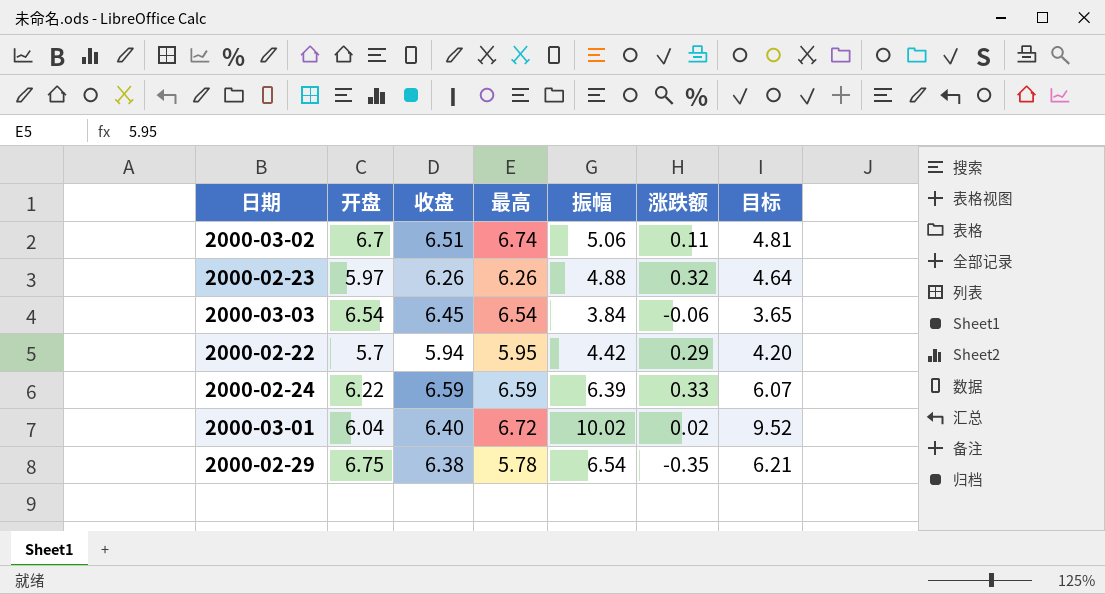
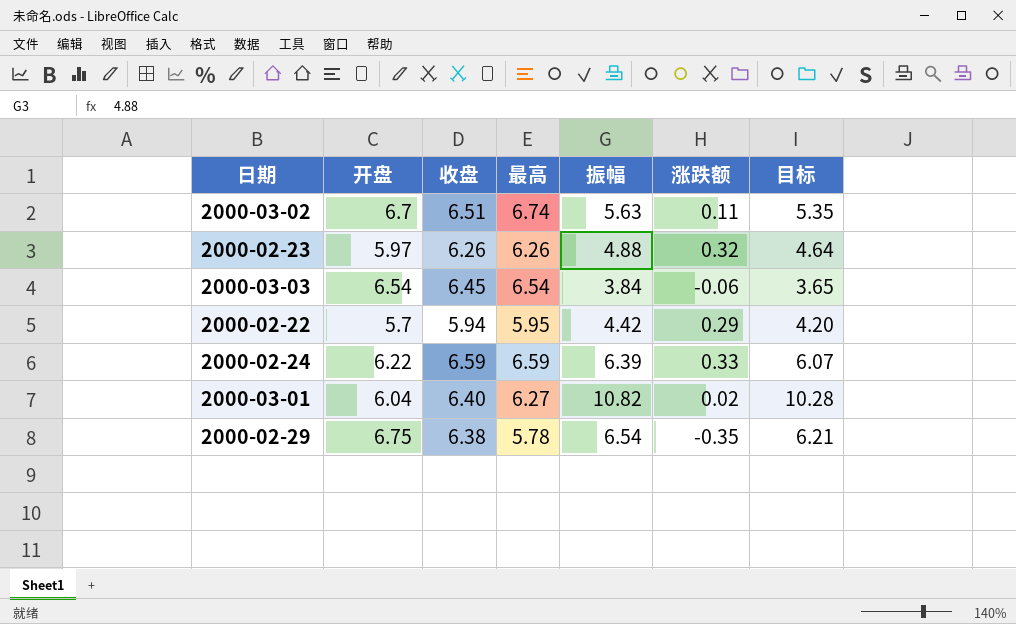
2000-03-02 | 振幅: 5.06 -> 5.63
2000-03-02 | 目标: 4.81 -> 5.35
2000-03-01 | 最高: 6.72 -> 6.27
2000-03-01 | 振幅: 10.02 -> 10.82
2000-03-01 | 目标: 9.52 -> 10.28

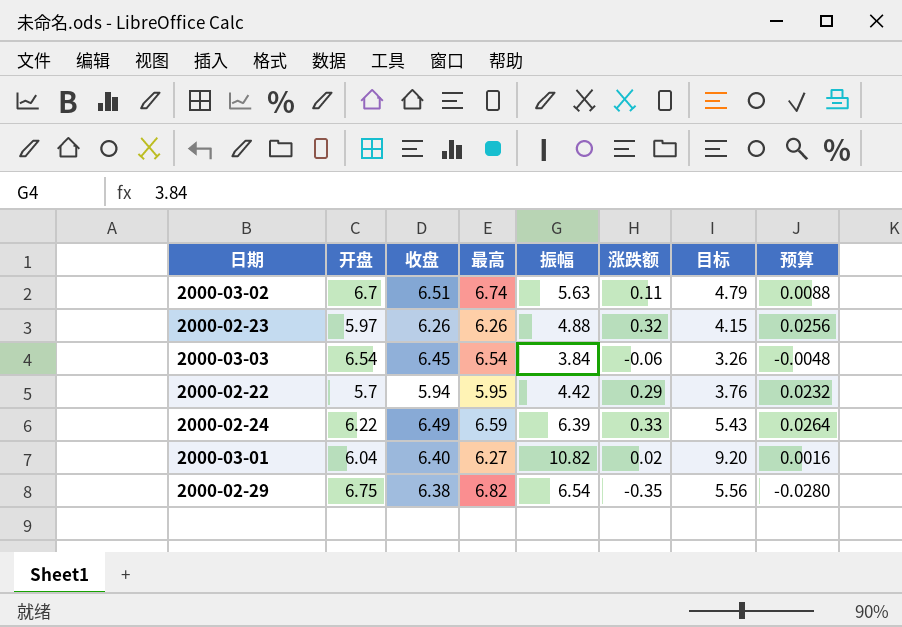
column 目标 | formula: [振幅] * 0.95 -> [振幅] * 0.85
column 预算 | formula: none -> [涨跌额] * 0.08
2000-02-24 | 收盘: 6.59 -> 6.49
2000-02-29 | 最高: 5.78 -> 6.82

